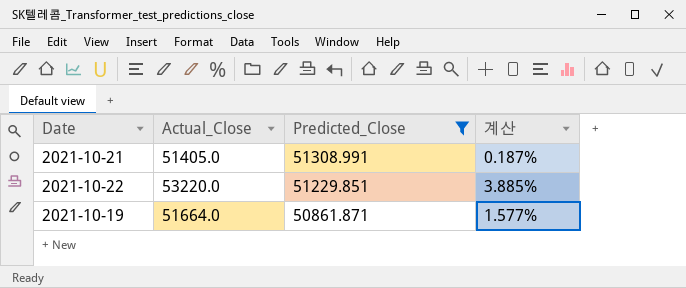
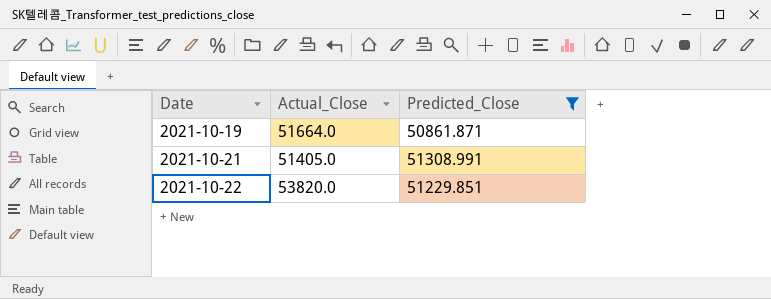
row order: Predicted_Close descending -> Date ascending
column 계산 | formula: ([Actual_Close] - [Predicted_Close]) / [Predicted_Close] -> none
2021-10-22 | Actual_Close: 53220.0 -> 53820.0

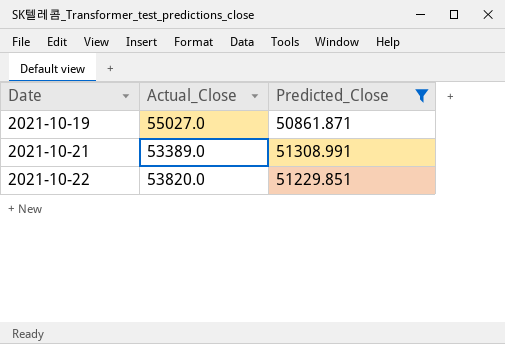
2021-10-19 | Actual_Close: 51664.0 -> 55027.0
2021-10-21 | Actual_Close: 51405.0 -> 53389.0

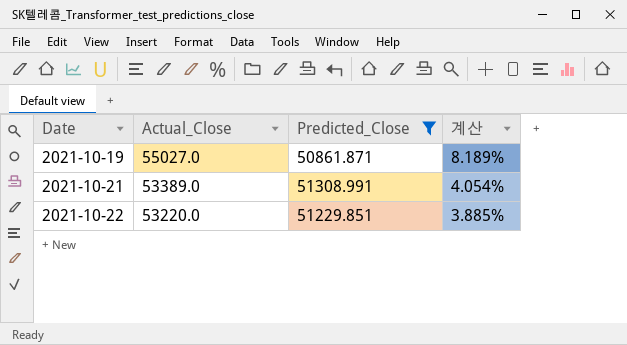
column 계산 | formula: none -> ([Actual_Close] - [Predicted_Close]) / [Predicted_Close]
2021-10-22 | Actual_Close: 53820.0 -> 53220.0

